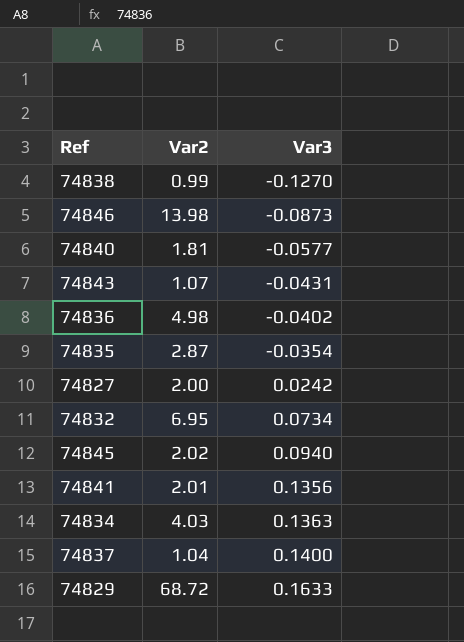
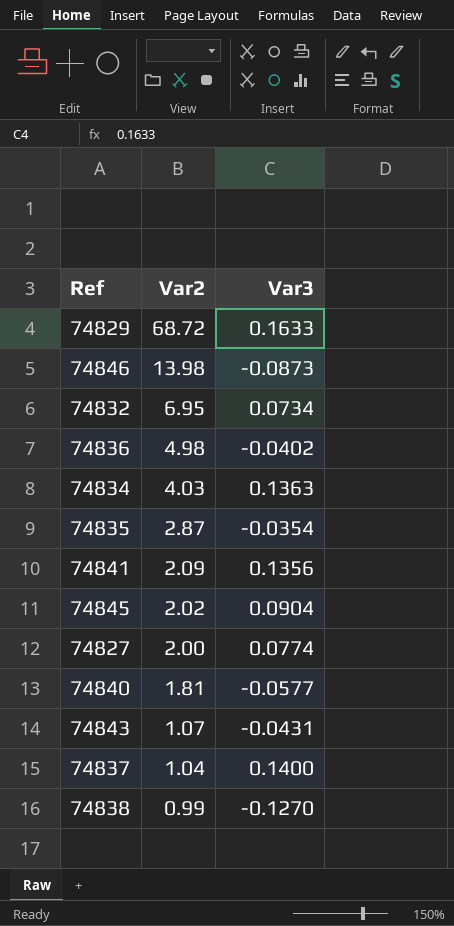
row order: Var3 ascending -> Var2 descending
74841 | Var2: 2.01 -> 2.09
74845 | Var3: 0.0940 -> 0.0904
74827 | Var3: 0.0242 -> 0.0774

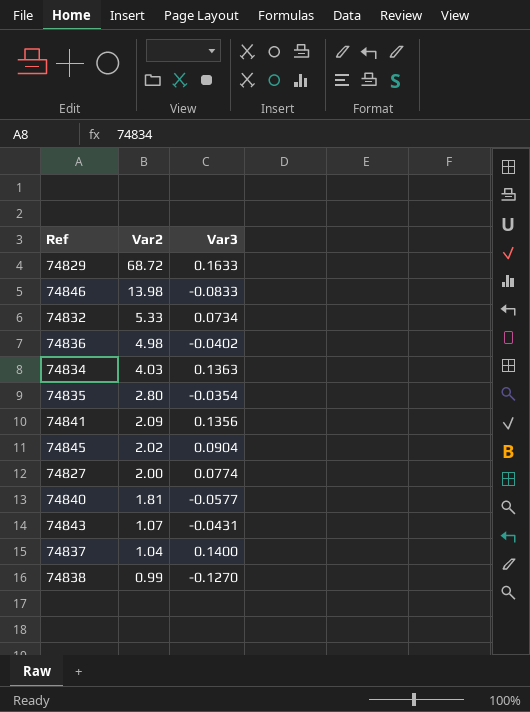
74846 | Var3: -0.0873 -> -0.0833
74832 | Var2: 6.95 -> 5.33
74835 | Var2: 2.87 -> 2.80

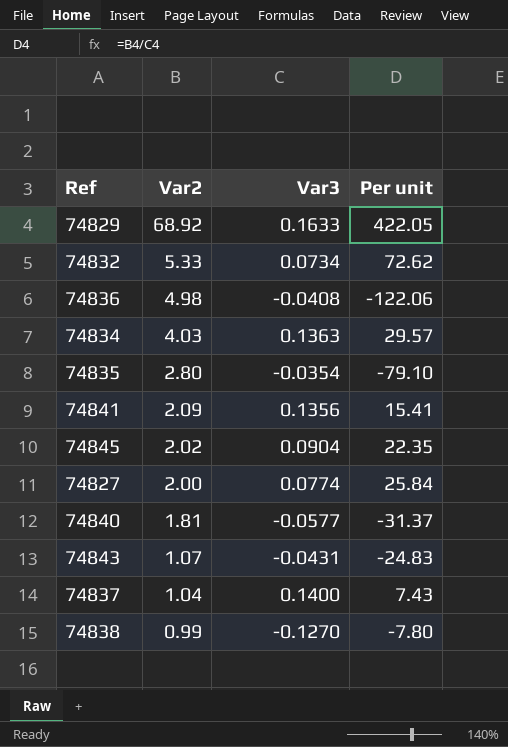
column Per unit | formula: none -> [Var2] / [Var3]
row 74846: 13.98 | -0.0833 -> none
74829 | Var2: 68.72 -> 68.92
74836 | Var3: -0.0402 -> -0.0408

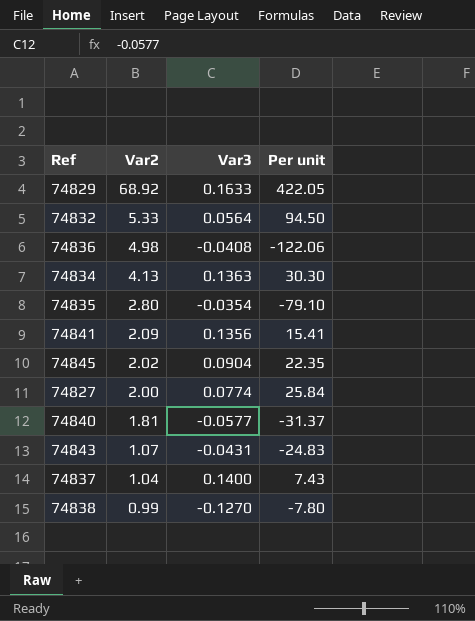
74832 | Var3: 0.0734 -> 0.0564
74832 | Per unit: 72.62 -> 94.50
74834 | Var2: 4.03 -> 4.13
74834 | Per unit: 29.57 -> 30.30

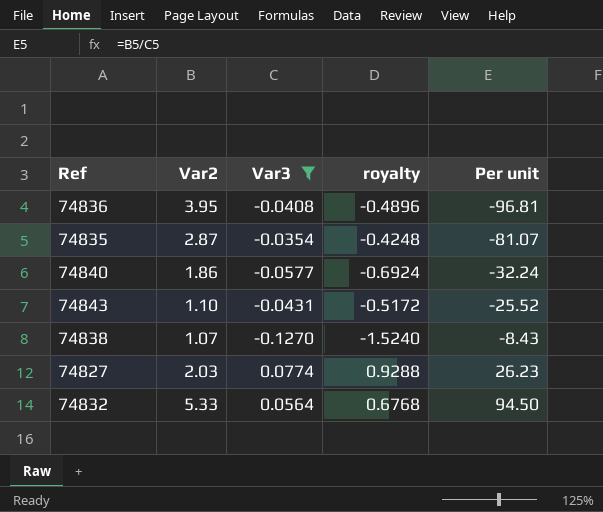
filter: none -> Var3 <= 0.0774
row order: Var2 descending -> Per unit ascending
column royalty | formula: none -> [Var3] * 12
74836 | Var2: 4.98 -> 3.95
74836 | Per unit: -122.06 -> -96.81
74835 | Var2: 2.80 -> 2.87
74835 | Per unit: -79.10 -> -81.07
74840 | Var2: 1.81 -> 1.86
74840 | Per unit: -31.37 -> -32.24
74843 | Var2: 1.07 -> 1.10
74843 | Per unit: -24.83 -> -25.52
74838 | Var2: 0.99 -> 1.07
74838 | Per unit: -7.80 -> -8.43
74827 | Var2: 2.00 -> 2.03
74827 | Per unit: 25.84 -> 26.23

